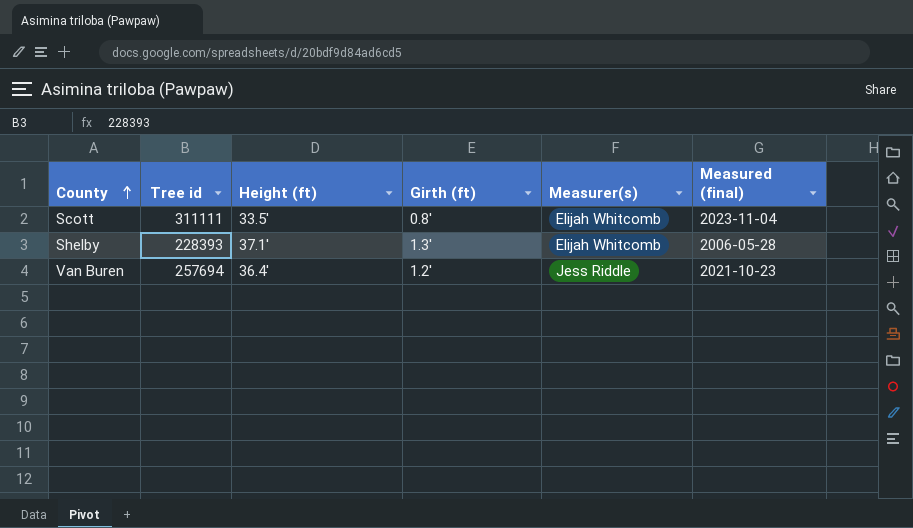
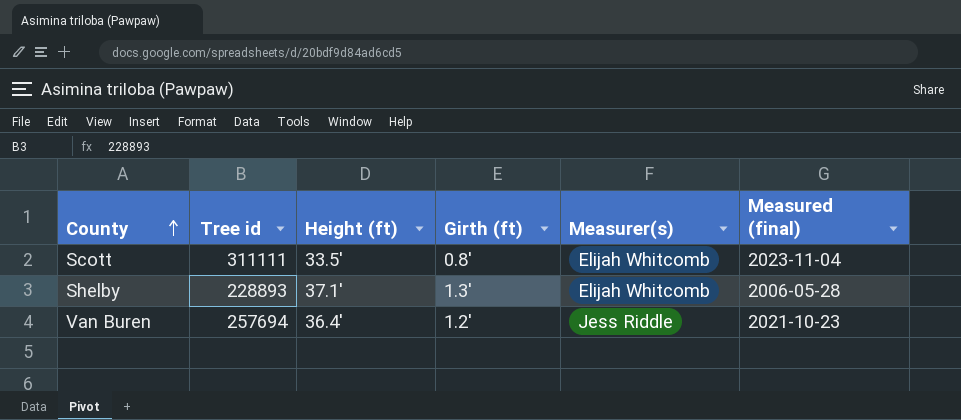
Shelby | Tree id: 228393 -> 228893

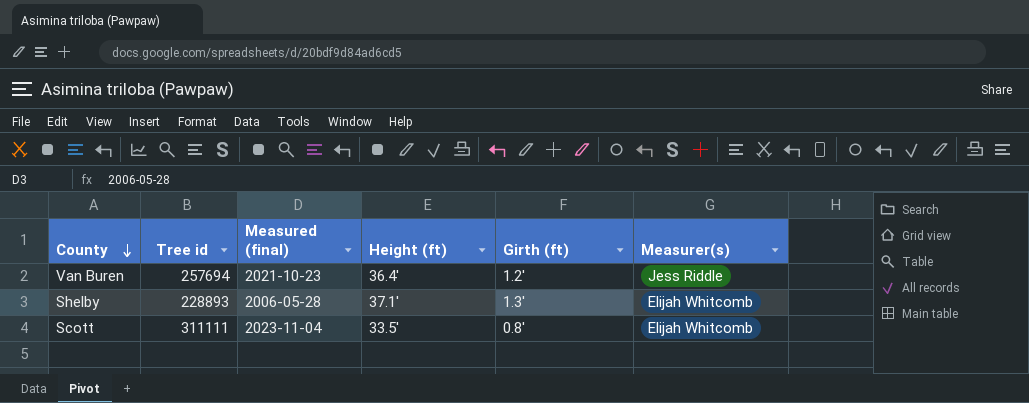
row order: County ascending -> County descending
column Measured (final) | position: 6 -> 3

